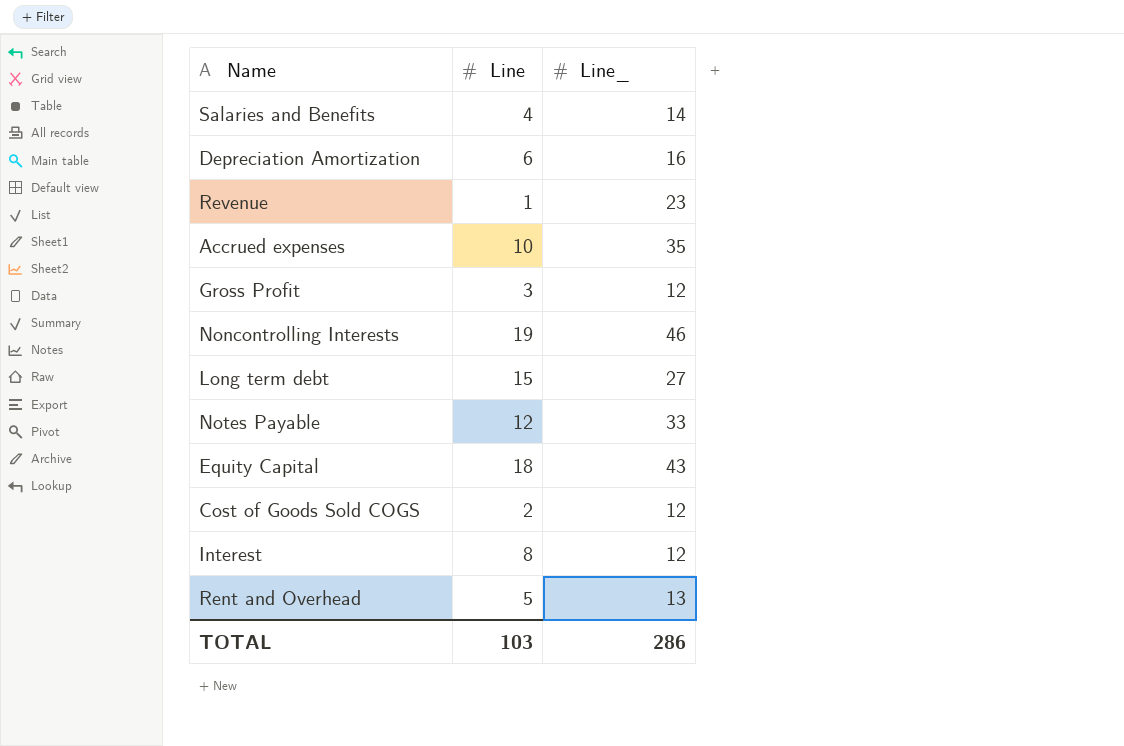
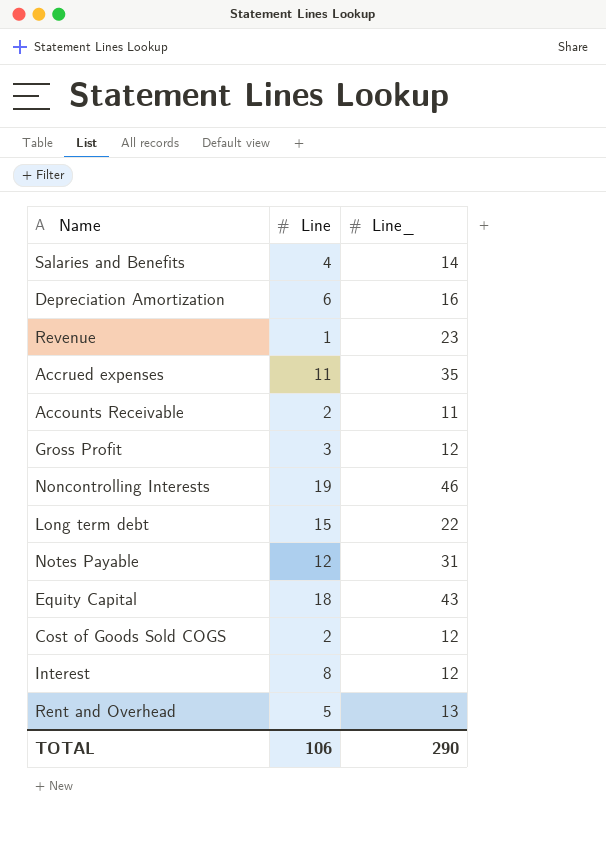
Accrued expenses | Line: 10 -> 11
row Accounts Receivable: none -> 2 | 11
Long term debt | Line_: 27 -> 22
Notes Payable | Line_: 33 -> 31
TOTAL | Line: 103 -> 106
TOTAL | Line_: 286 -> 290

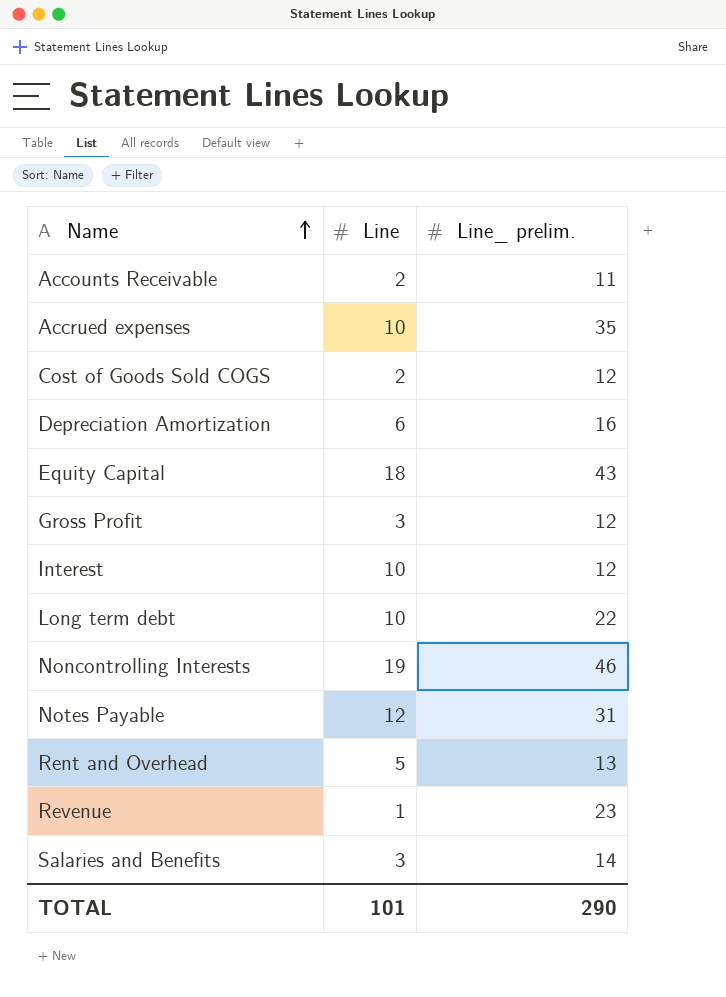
row order: none -> Name ascending
column name: Line_ -> Line_ prelim.
Accrued expenses | Line: 11 -> 10
Interest | Line: 8 -> 10
Long term debt | Line: 15 -> 10
Salaries and Benefits | Line: 4 -> 3
TOTAL | Line: 106 -> 101

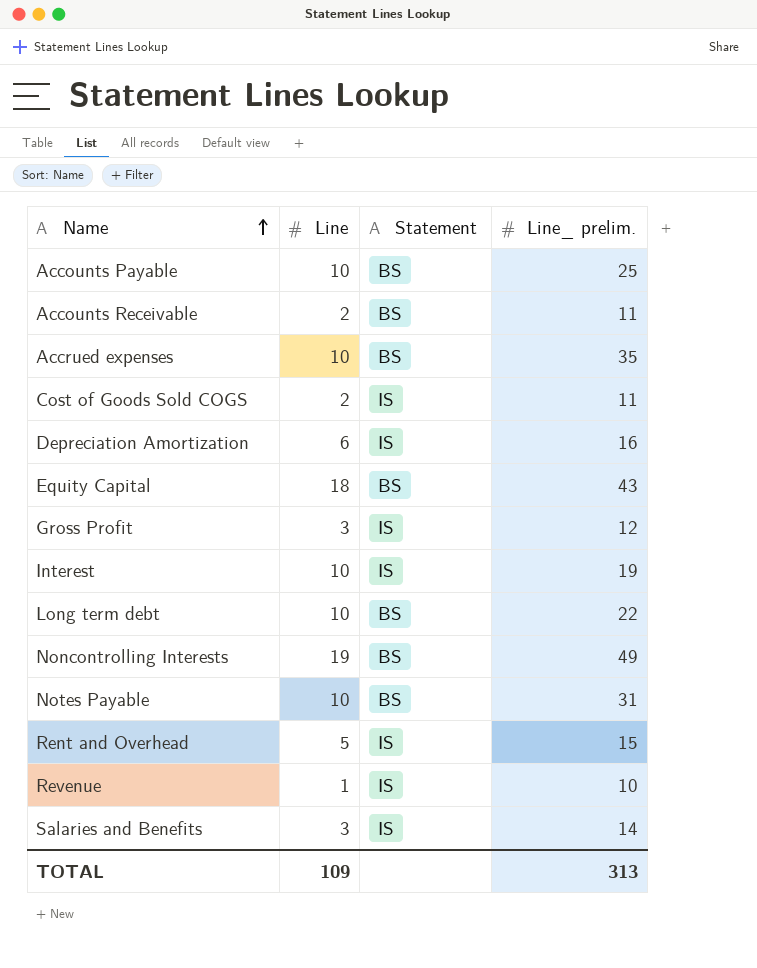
column Statement | position: none -> 3
row Accounts Payable: none -> 10 | BS | 25
Cost of Goods Sold COGS | Line_ prelim.: 12 -> 11
Interest | Line_ prelim.: 12 -> 19
Noncontrolling Interests | Line_ prelim.: 46 -> 49
Notes Payable | Line: 12 -> 10
Rent and Overhead | Line_ prelim.: 13 -> 15
Revenue | Line_ prelim.: 23 -> 10
TOTAL | Line: 101 -> 109
TOTAL | Line_ prelim.: 290 -> 313

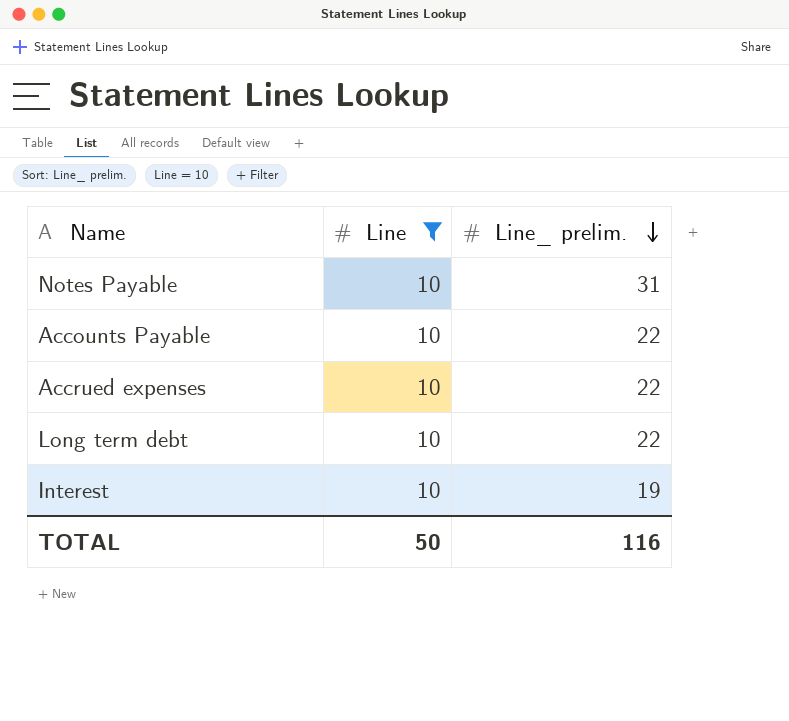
filter: none -> Line = 10
row order: Name ascending -> Line_ prelim. descending
column Statement | position: 3 -> none
Accounts Payable | Line_ prelim.: 25 -> 22
Accrued expenses | Line_ prelim.: 35 -> 22
TOTAL | Line: 109 -> 50
TOTAL | Line_ prelim.: 313 -> 116

